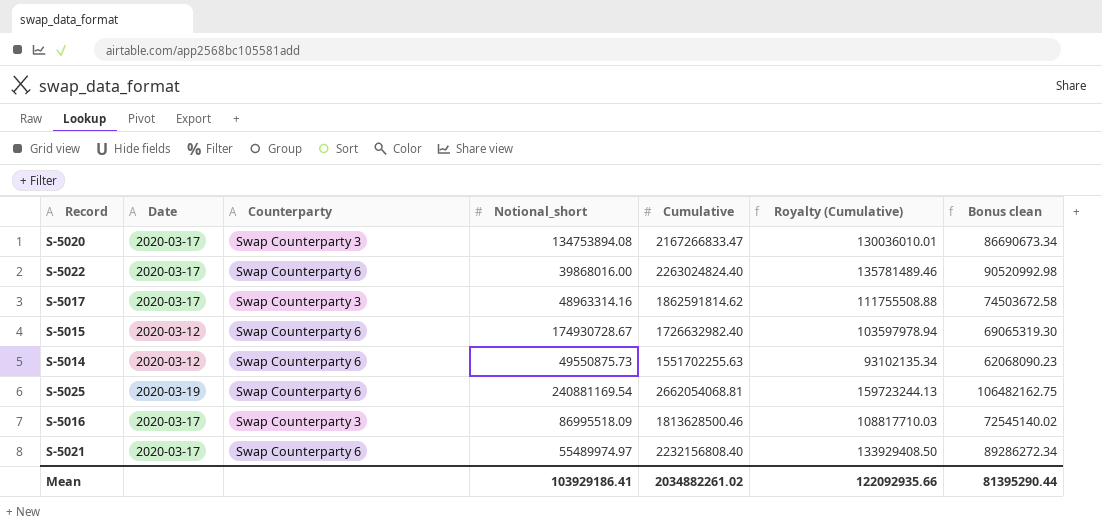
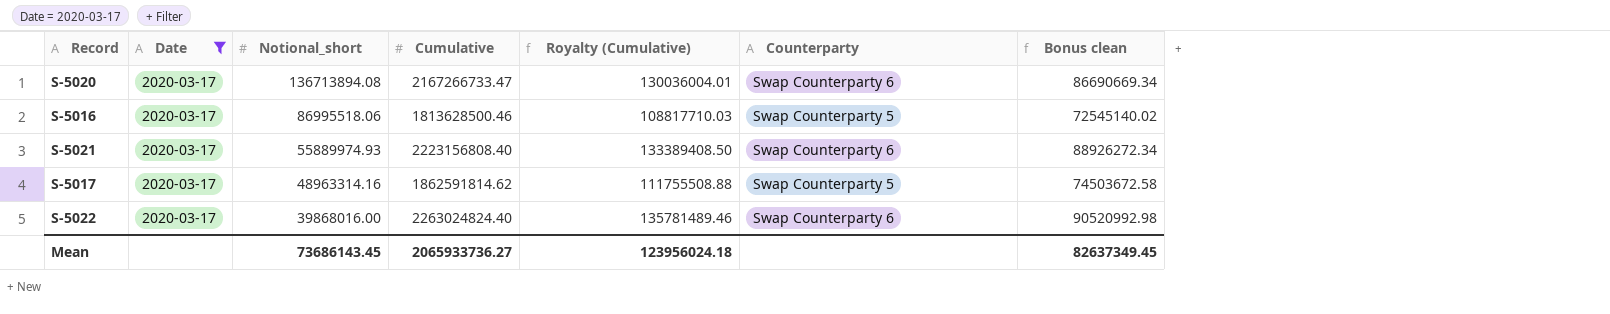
filter: none -> Date = 2020-03-17
row order: none -> Notional_short descending
column Counterparty | position: 3 -> 6
S-5020 | Notional_short: 134753894.08 -> 136713894.08
S-5020 | Cumulative: 2167266833.47 -> 2167266733.47
S-5020 | Royalty (Cumulative): 130036010.01 -> 130036004.01
S-5020 | Counterparty: Swap Counterparty 3 -> Swap Counterparty 6
S-5020 | Bonus clean: 86690673.34 -> 86690669.34
S-5016 | Notional_short: 86995518.09 -> 86995518.06
S-5016 | Counterparty: Swap Counterparty 3 -> Swap Counterparty 5
S-5021 | Notional_short: 55489974.97 -> 55889974.93
S-5021 | Cumulative: 2232156808.40 -> 2223156808.40
S-5021 | Royalty (Cumulative): 133929408.50 -> 133389408.50
S-5021 | Bonus clean: 89286272.34 -> 88926272.34
S-5017 | Counterparty: Swap Counterparty 3 -> Swap Counterparty 5
Mean | Notional_short: 103929186.41 -> 73686143.45
Mean | Cumulative: 2034882261.02 -> 2065933736.27
Mean | Royalty (Cumulative): 122092935.66 -> 123956024.18
Mean | Bonus clean: 81395290.44 -> 82637349.45

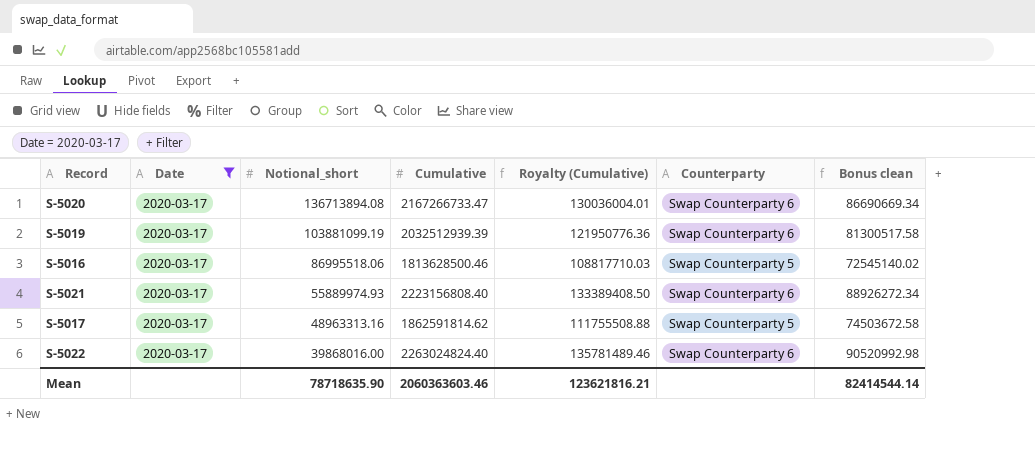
row S-5019: none -> 2020-03-17 | 103881099.19 | 2032512939.39 | 121950776.36 | Swap Counterparty 6 | 81300517.58
S-5017 | Notional_short: 48963314.16 -> 48963313.16
Mean | Notional_short: 73686143.45 -> 78718635.90
Mean | Cumulative: 2065933736.27 -> 2060363603.46
Mean | Royalty (Cumulative): 123956024.18 -> 123621816.21
Mean | Bonus clean: 82637349.45 -> 82414544.14

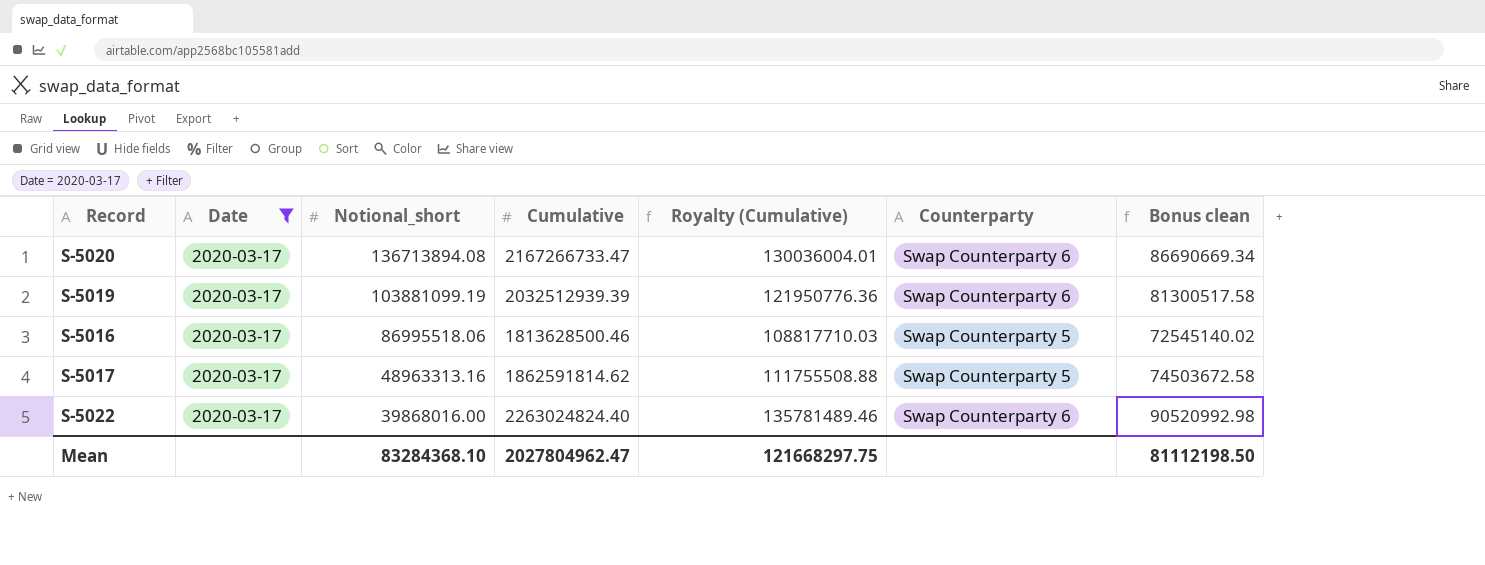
row S-5021: 2020-03-17 | 55889974.93 | 2223156808.40 | 133389408.50 | Swap Counterparty 6 | 88926272.34 -> none
Mean | Notional_short: 78718635.90 -> 83284368.10
Mean | Cumulative: 2060363603.46 -> 2027804962.47
Mean | Royalty (Cumulative): 123621816.21 -> 121668297.75
Mean | Bonus clean: 82414544.14 -> 81112198.50

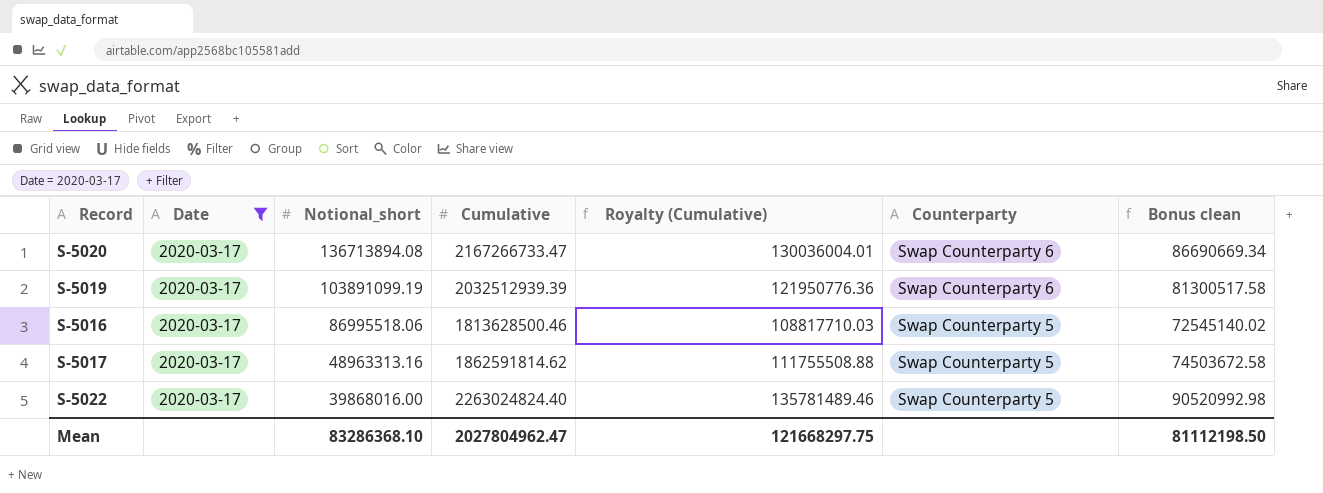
S-5019 | Notional_short: 103881099.19 -> 103891099.19
S-5022 | Counterparty: Swap Counterparty 6 -> Swap Counterparty 5
Mean | Notional_short: 83284368.10 -> 83286368.10

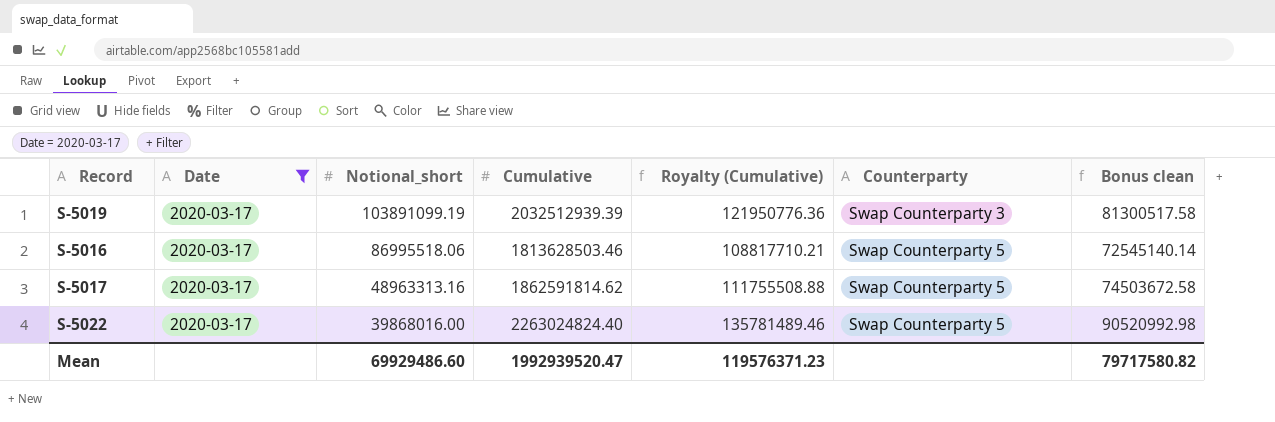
row S-5020: 2020-03-17 | 136713894.08 | 2167266733.47 | 130036004.01 | Swap Counterparty 6 | 86690669.34 -> none
S-5019 | Counterparty: Swap Counterparty 6 -> Swap Counterparty 3
S-5016 | Cumulative: 1813628500.46 -> 1813628503.46
S-5016 | Royalty (Cumulative): 108817710.03 -> 108817710.21
S-5016 | Bonus clean: 72545140.02 -> 72545140.14
Mean | Notional_short: 83286368.10 -> 69929486.60
Mean | Cumulative: 2027804962.47 -> 1992939520.47
Mean | Royalty (Cumulative): 121668297.75 -> 119576371.23
Mean | Bonus clean: 81112198.50 -> 79717580.82

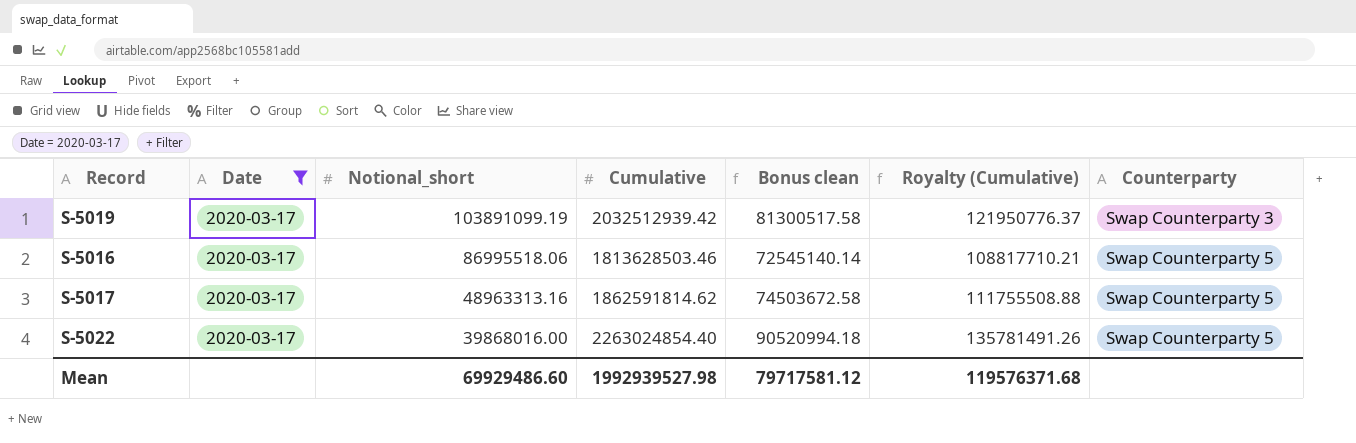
column Bonus clean | position: 7 -> 5
S-5019 | Cumulative: 2032512939.39 -> 2032512939.42
S-5019 | Royalty (Cumulative): 121950776.36 -> 121950776.37
S-5022 | Cumulative: 2263024824.40 -> 2263024854.40
S-5022 | Bonus clean: 90520992.98 -> 90520994.18
S-5022 | Royalty (Cumulative): 135781489.46 -> 135781491.26
Mean | Cumulative: 1992939520.47 -> 1992939527.98
Mean | Bonus clean: 79717580.82 -> 79717581.12
Mean | Royalty (Cumulative): 119576371.23 -> 119576371.68

